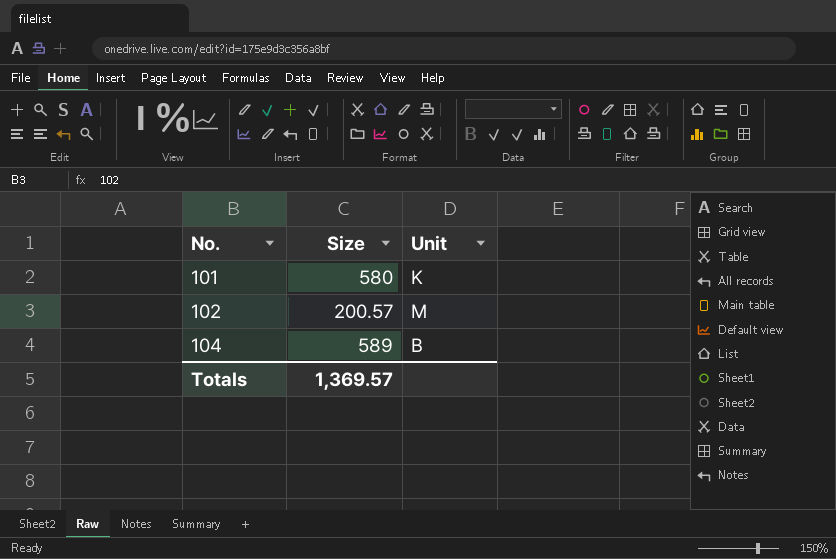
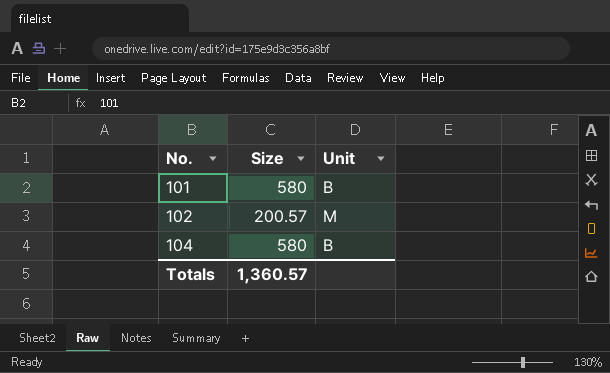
101 | Unit: K -> B
104 | Size: 589 -> 580
Totals | Size: 1,369.57 -> 1,360.57

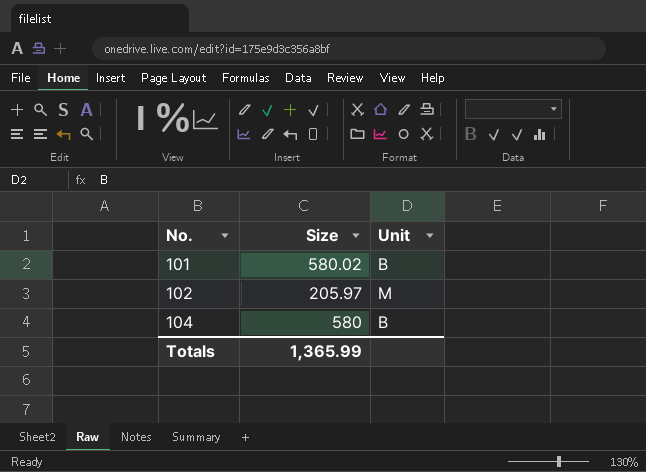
101 | Size: 580 -> 580.02
102 | Size: 200.57 -> 205.97
Totals | Size: 1,360.57 -> 1,365.99

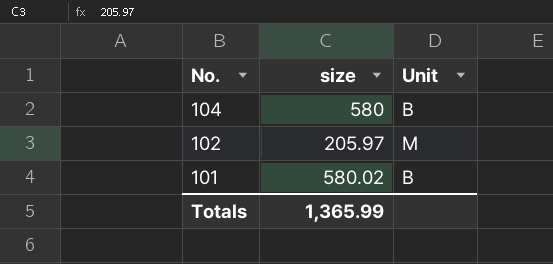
row order: No. ascending -> No. descending
column name: Size -> size

